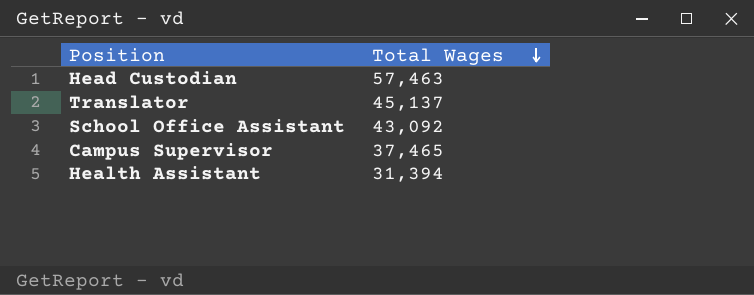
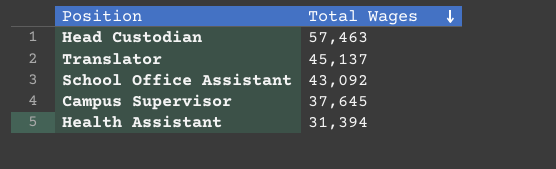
Campus Supervisor | Total Wages: 37,465 -> 37,645

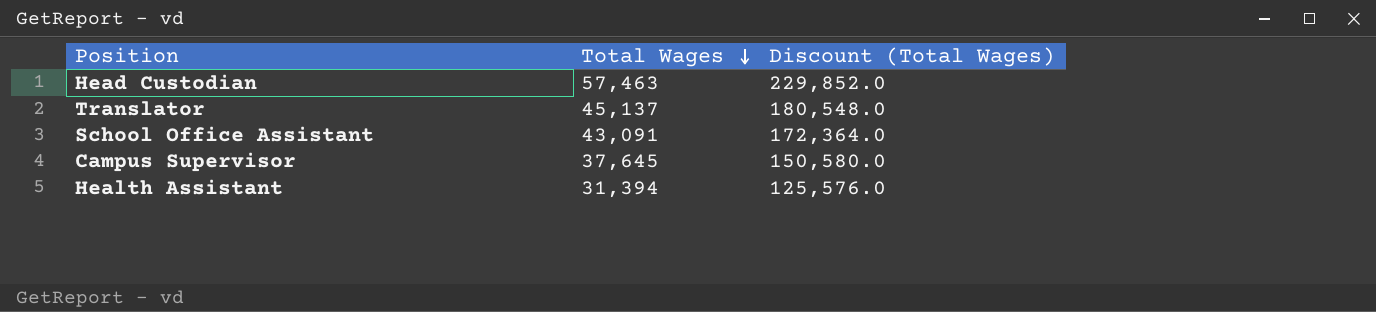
column Discount (Total Wages) | formula: none -> [Total Wages] * 4
School Office Assistant | Total Wages: 43,092 -> 43,091

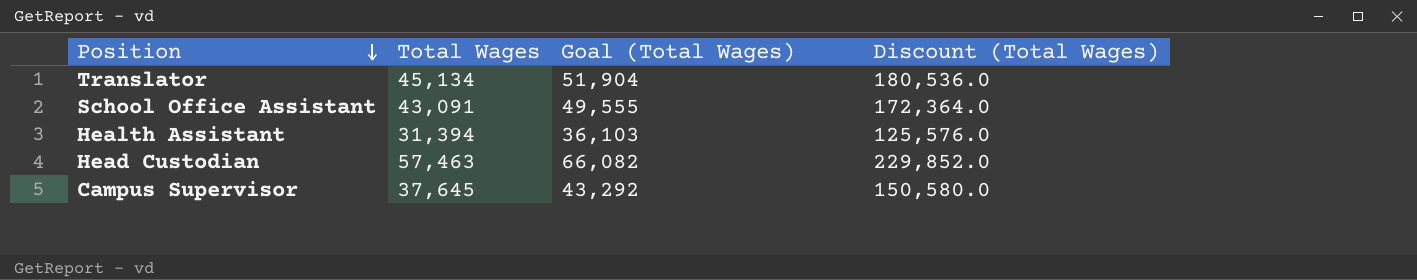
row order: Total Wages descending -> Position descending
column Goal (Total Wages) | formula: none -> [Total Wages] * 1.15
Translator | Total Wages: 45,137 -> 45,134
Translator | Discount (Total Wages): 180,548.0 -> 180,536.0

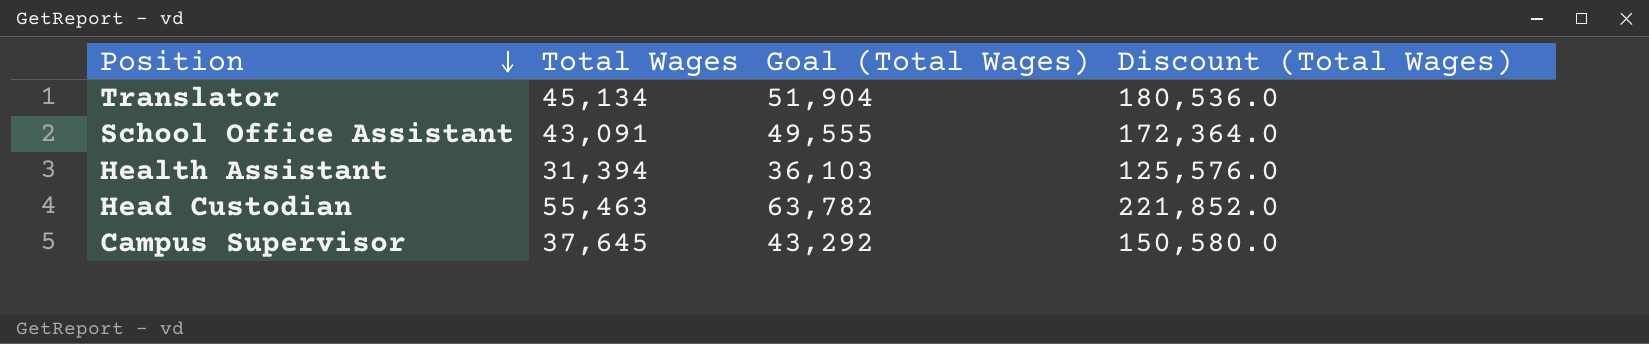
Head Custodian | Total Wages: 57,463 -> 55,463
Head Custodian | Goal (Total Wages): 66,082 -> 63,782
Head Custodian | Discount (Total Wages): 229,852.0 -> 221,852.0

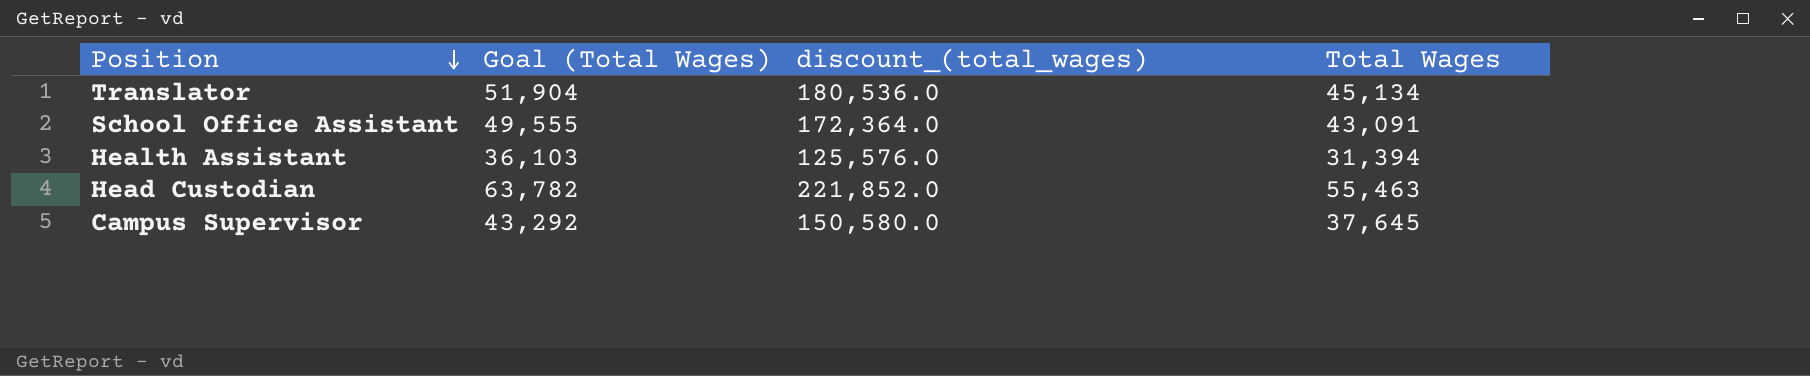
column name: Discount (Total Wages) -> discount_(total_wages)
column Total Wages | position: 2 -> 4

